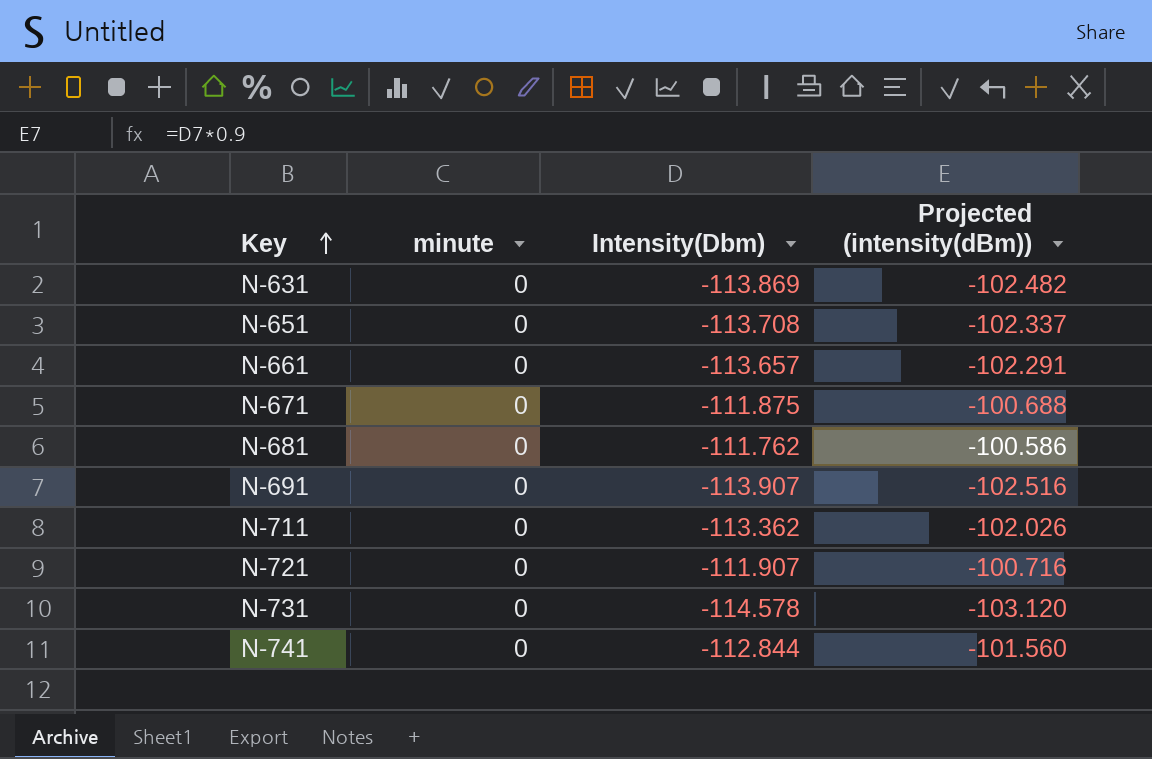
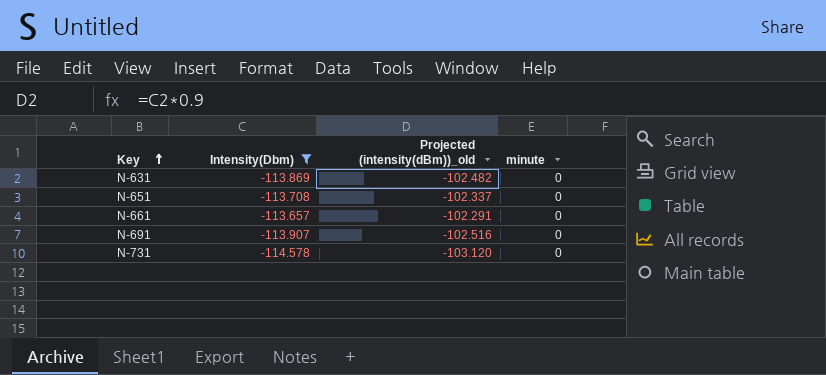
filter: none -> Intensity(Dbm) <= -113.657
column name: Projected (intensity(dBm)) -> Projected (intensity(dBm))_old
column minute | position: 2 -> 4

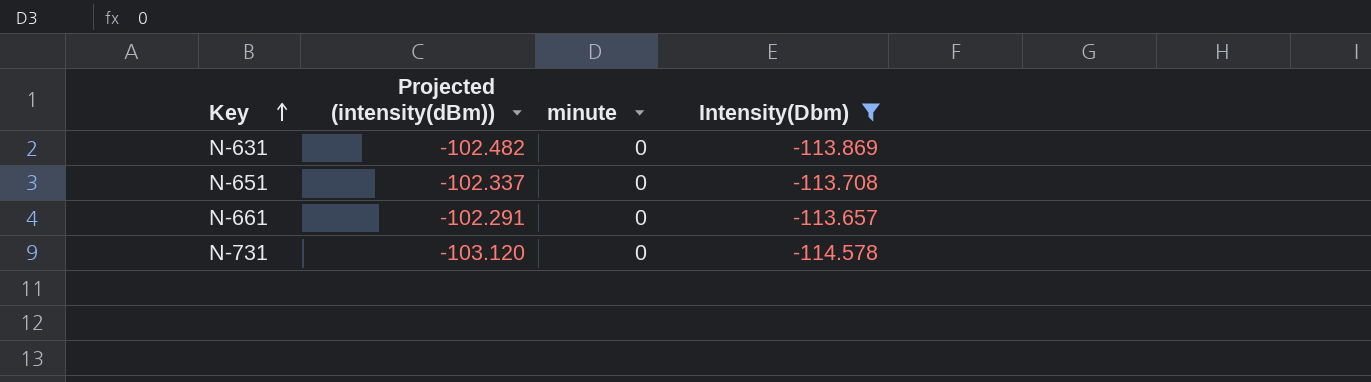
column name: Projected (intensity(dBm))_old -> Projected (intensity(dBm))
column Intensity(Dbm) | position: 2 -> 4
row N-691: -113.907 | -102.516 | 0 -> none

